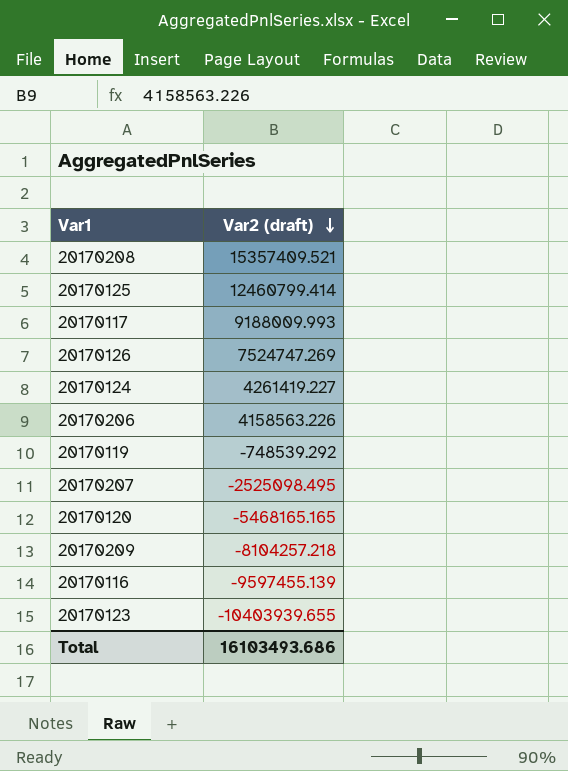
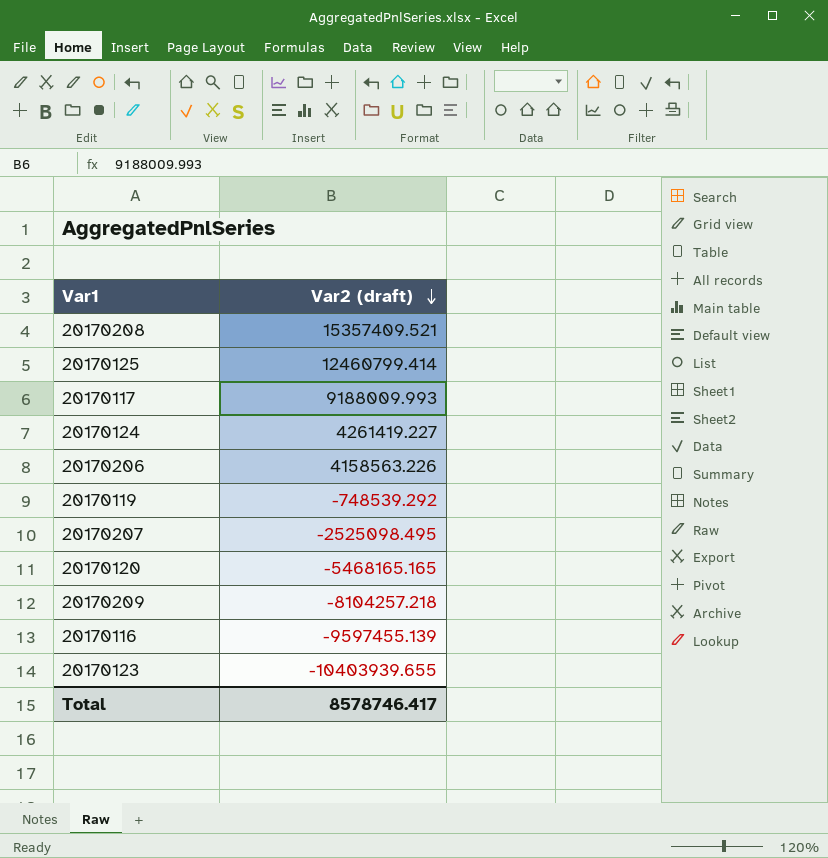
row 20170126: 7524747.269 -> none
Total | Var2 (draft): 16103493.686 -> 8578746.417

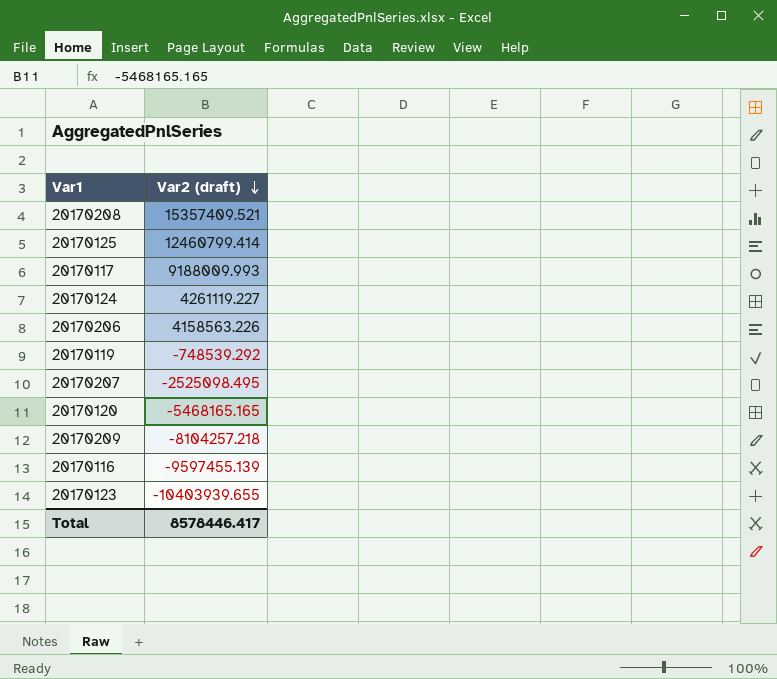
20170124 | Var2 (draft): 4261419.227 -> 4261119.227
Total | Var2 (draft): 8578746.417 -> 8578446.417

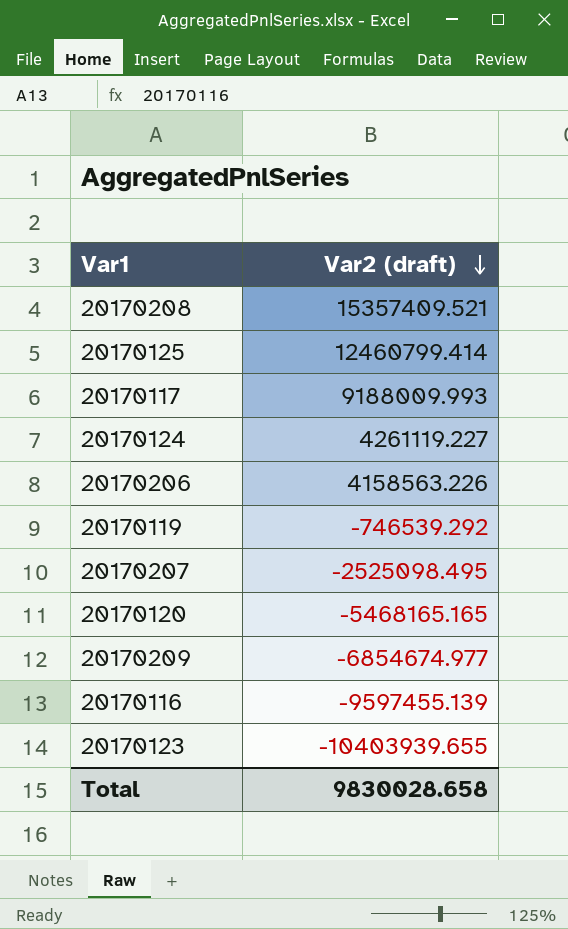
20170119 | Var2 (draft): -748539.292 -> -746539.292
20170209 | Var2 (draft): -8104257.218 -> -6854674.977
Total | Var2 (draft): 8578446.417 -> 9830028.658

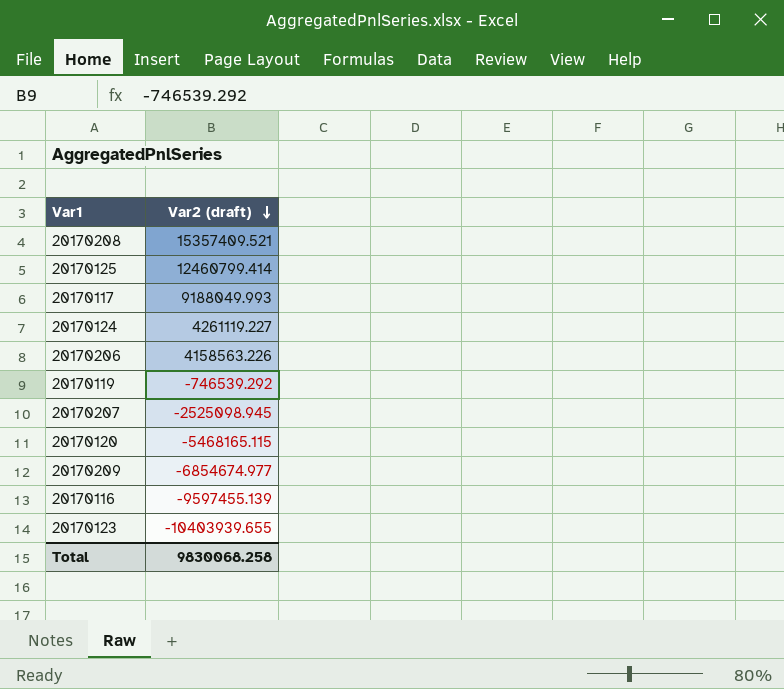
20170117 | Var2 (draft): 9188009.993 -> 9188049.993
20170207 | Var2 (draft): -2525098.495 -> -2525098.945
20170120 | Var2 (draft): -5468165.165 -> -5468165.115
Total | Var2 (draft): 9830028.658 -> 9830068.258

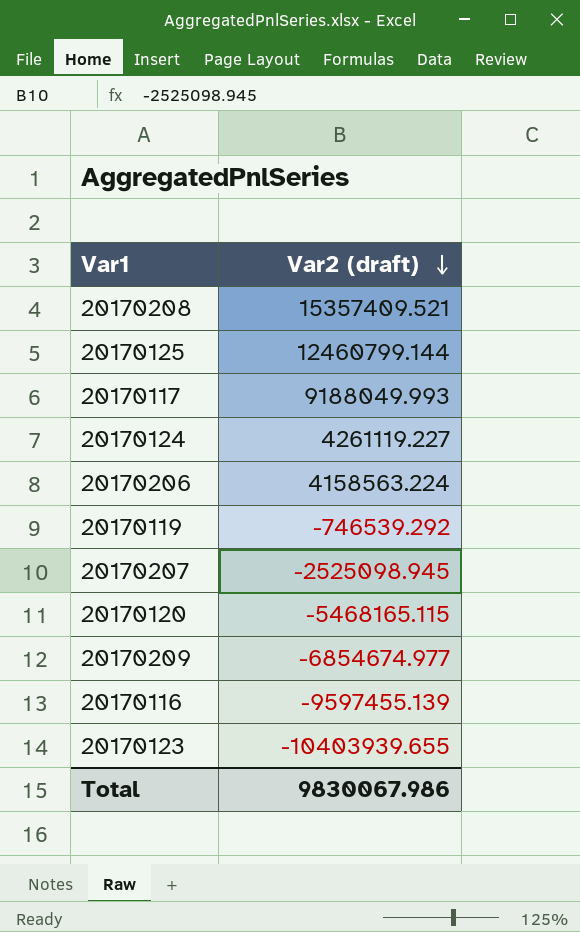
20170125 | Var2 (draft): 12460799.414 -> 12460799.144
20170206 | Var2 (draft): 4158563.226 -> 4158563.224
Total | Var2 (draft): 9830068.258 -> 9830067.986

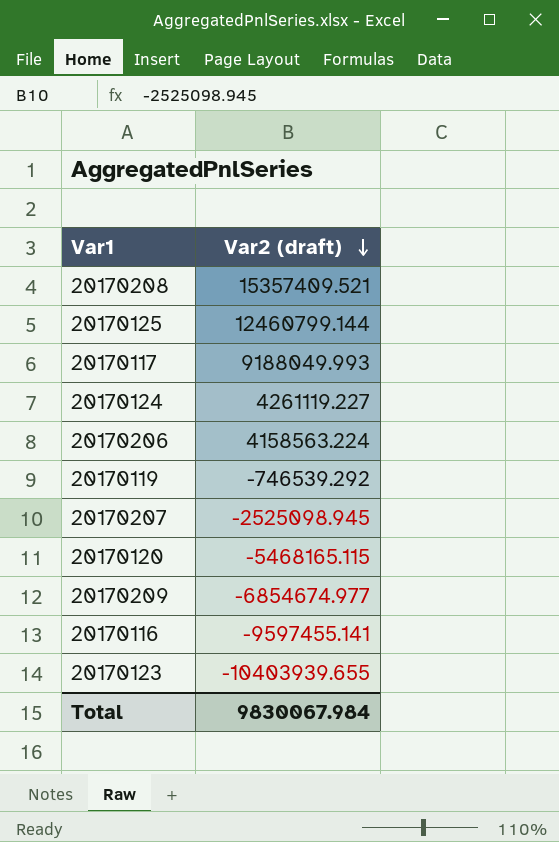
20170116 | Var2 (draft): -9597455.139 -> -9597455.141
Total | Var2 (draft): 9830067.986 -> 9830067.984

